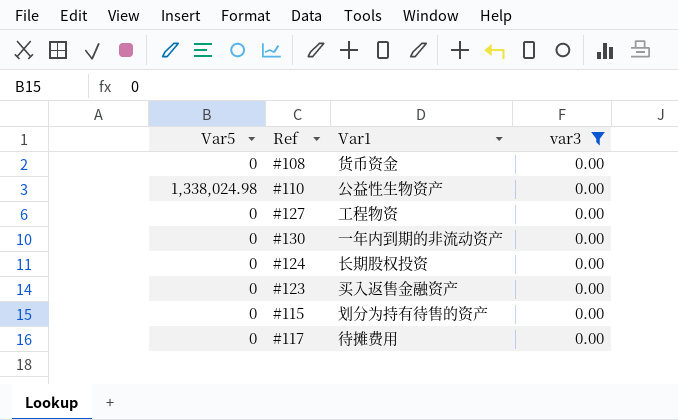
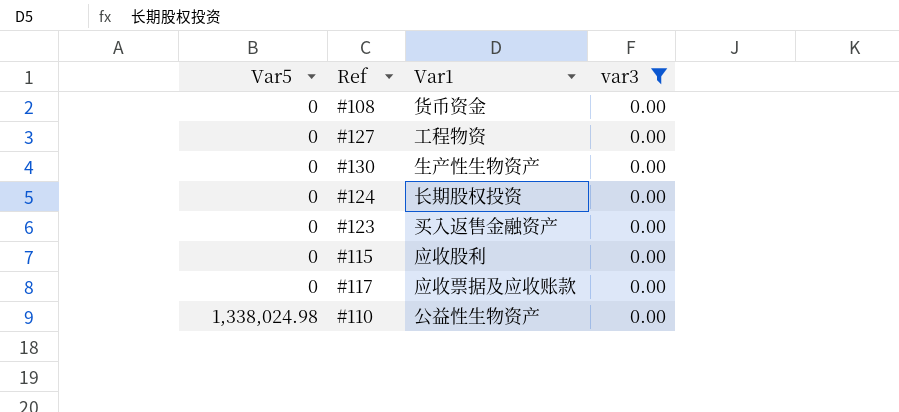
row order: none -> Var5 ascending
#130 | Var1: 一年内到期的非流动资产 -> 生产性生物资产
#115 | Var1: 划分为持有待售的资产 -> 应收股利
#117 | Var1: 待摊费用 -> 应收票据及应收账款

